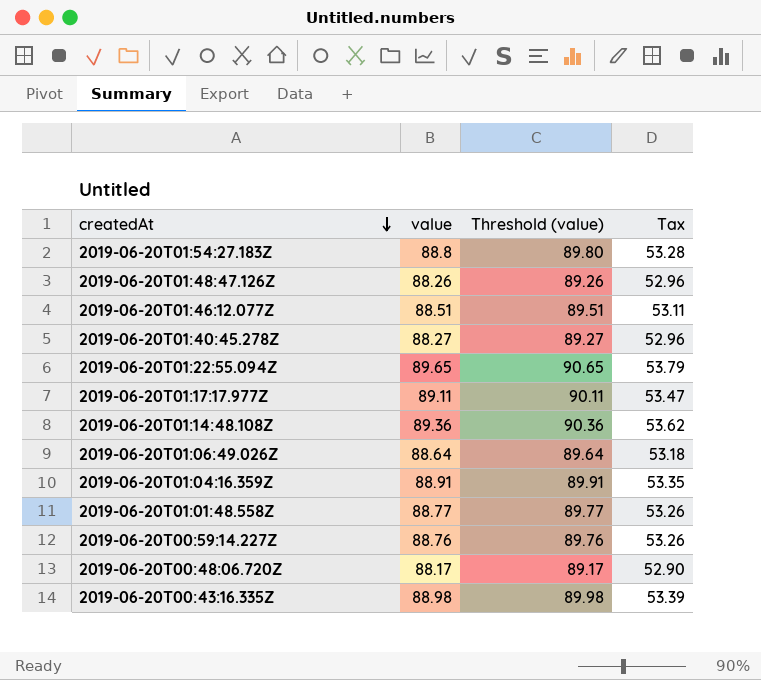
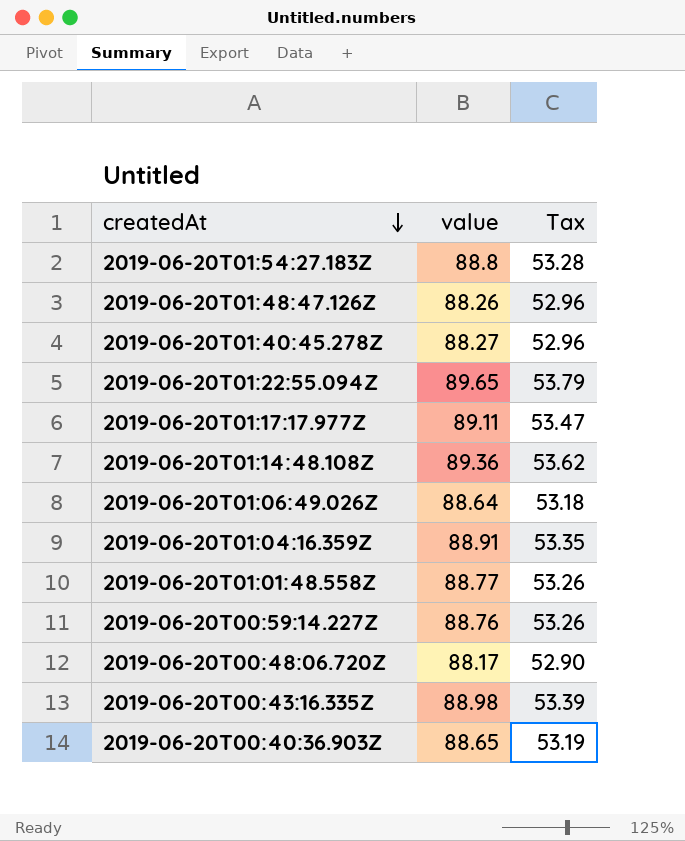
column Threshold (value) | formula: [value] + 1 -> none
row 2019-06-20T01:46:12.077Z: 88.51 | 89.51 | 53.11 -> none
row 2019-06-20T00:40:36.903Z: none -> 88.65 | 53.19

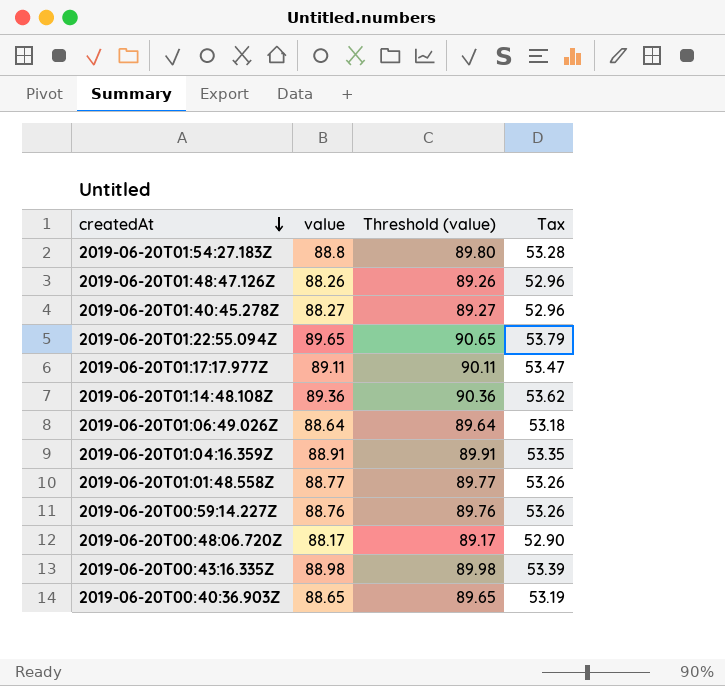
column Threshold (value) | formula: none -> [value] + 1

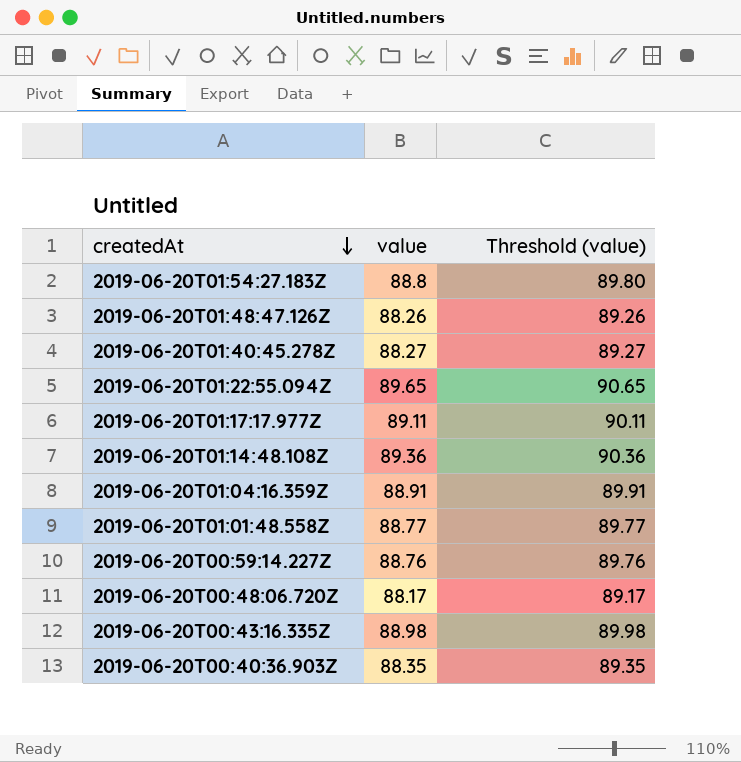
column Tax | formula: [value] * 0.6 -> none
row 2019-06-20T01:06:49.026Z: 88.64 | 89.64 | 53.18 -> none
2019-06-20T00:40:36.903Z | value: 88.65 -> 88.35
2019-06-20T00:40:36.903Z | Threshold (value): 89.65 -> 89.35

